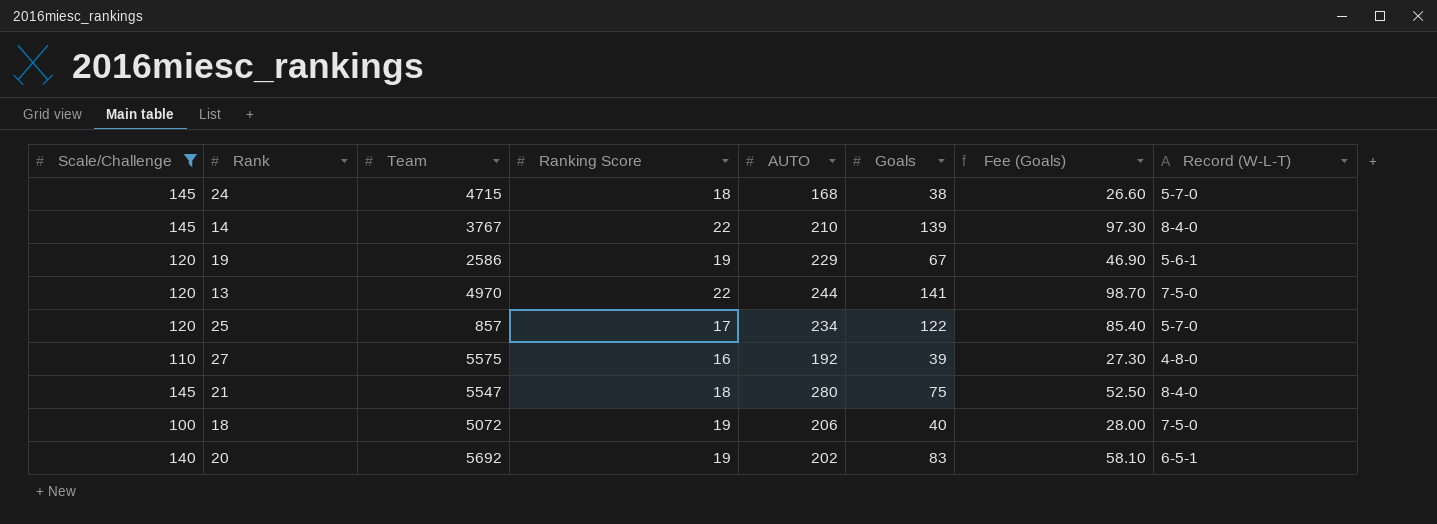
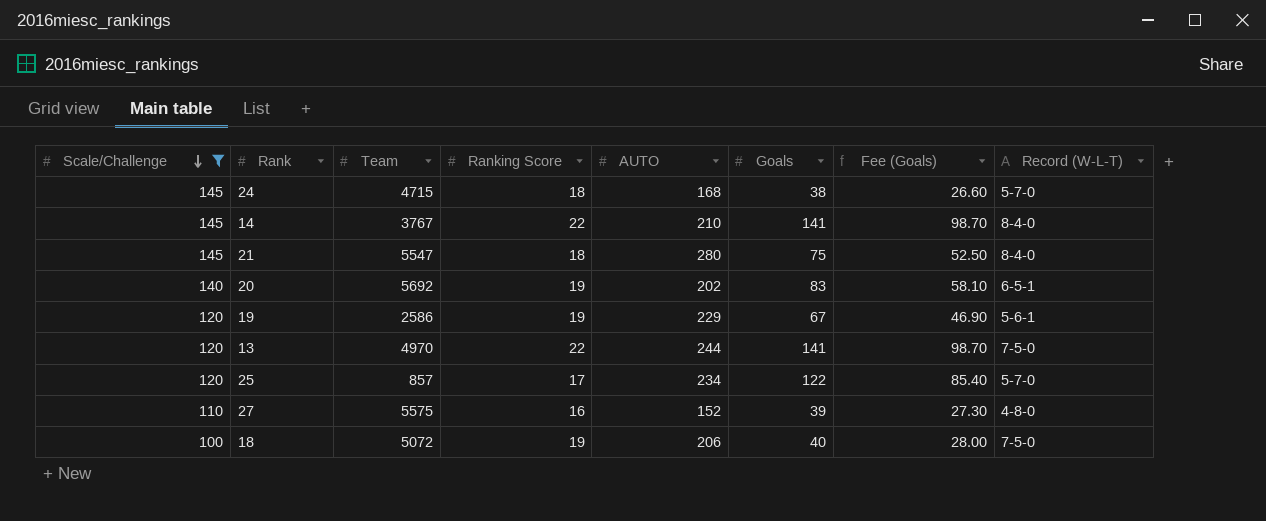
row order: none -> Scale/Challenge descending
14 | Goals: 139 -> 141
14 | Fee (Goals): 97.30 -> 98.70
27 | AUTO: 192 -> 152

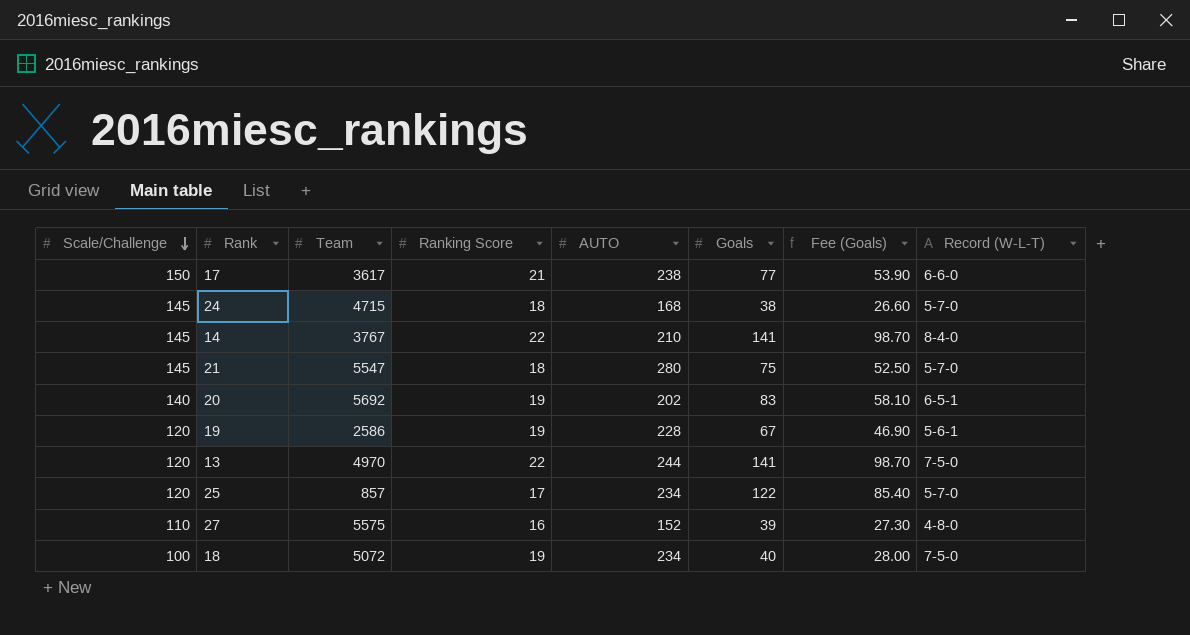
filter: Scale/Challenge != 150 -> none
21 | Record (W-L-T): 8-4-0 -> 5-7-0
19 | AUTO: 229 -> 228
18 | AUTO: 206 -> 234

